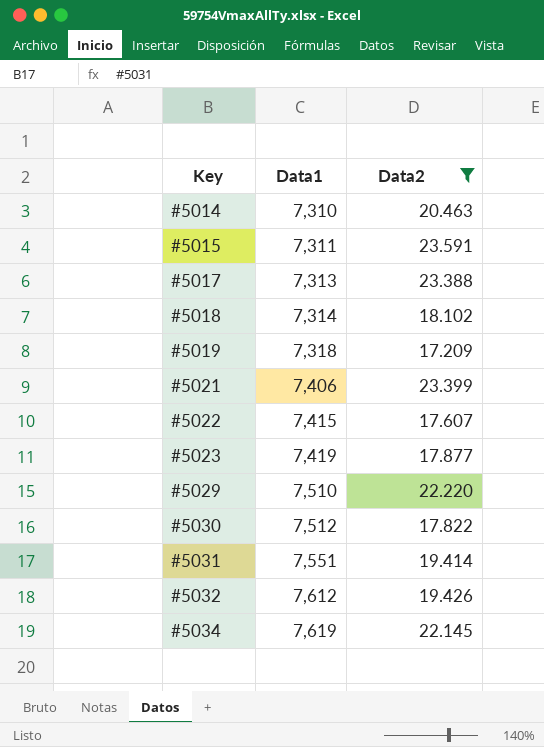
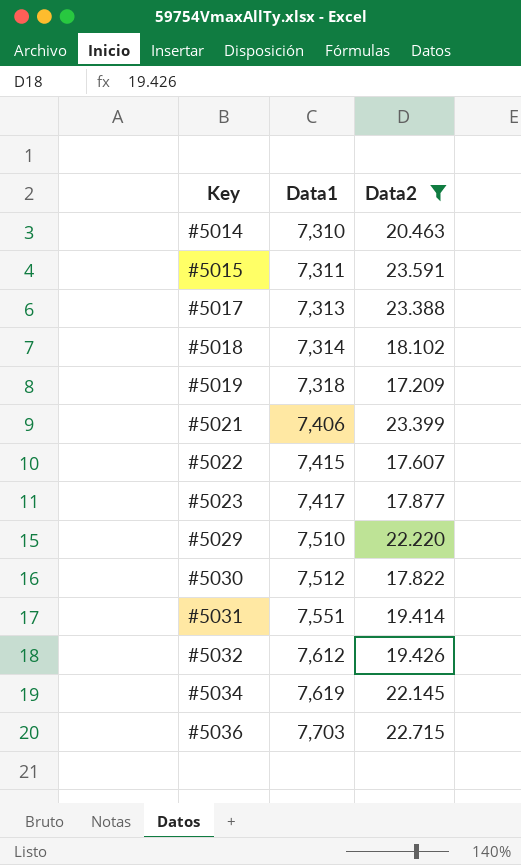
#5023 | Data1: 7,419 -> 7,417
row #5036: none -> 7,703 | 22.715

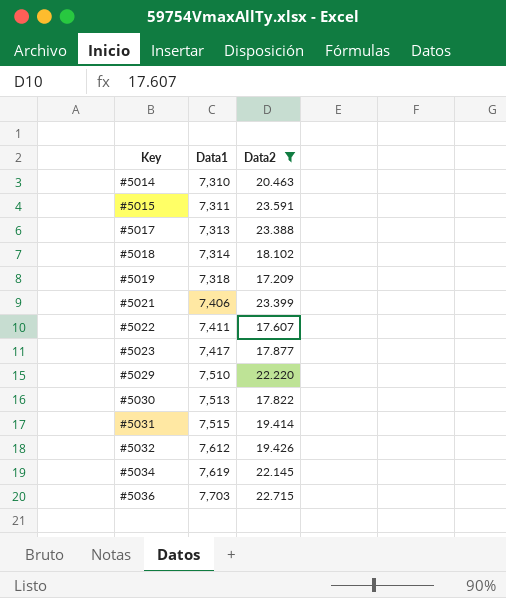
#5022 | Data1: 7,415 -> 7,411
#5030 | Data1: 7,512 -> 7,513
#5031 | Data1: 7,551 -> 7,515

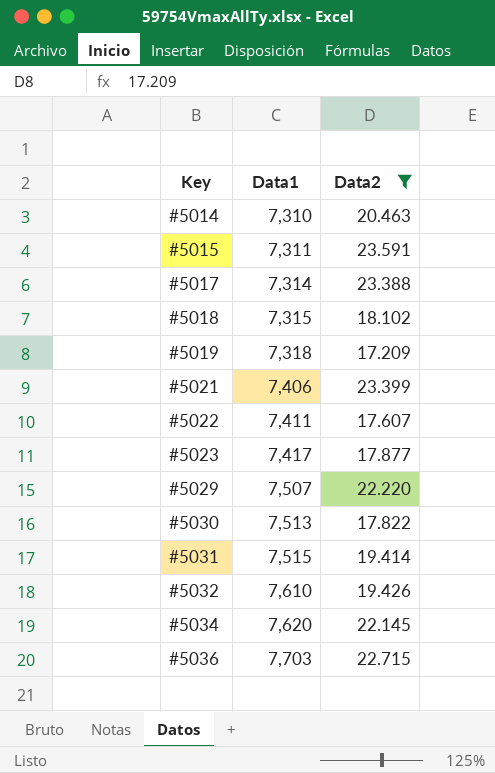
#5017 | Data1: 7,313 -> 7,314
#5018 | Data1: 7,314 -> 7,315
#5029 | Data1: 7,510 -> 7,507
#5032 | Data1: 7,612 -> 7,610
#5034 | Data1: 7,619 -> 7,620

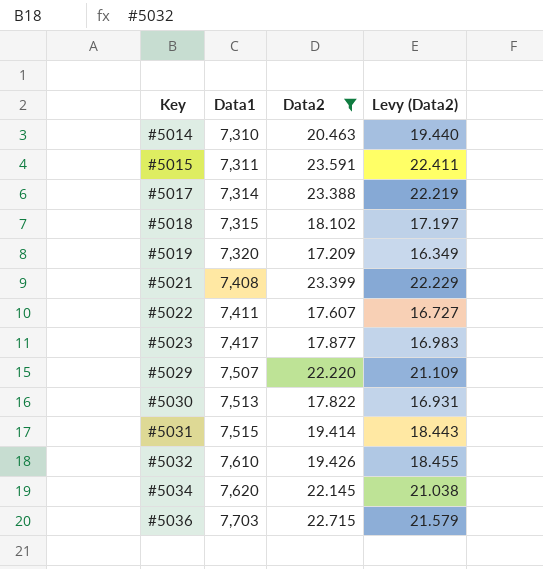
column Levy (Data2) | formula: none -> [Data2] * 0.95
#5019 | Data1: 7,318 -> 7,320
#5021 | Data1: 7,406 -> 7,408

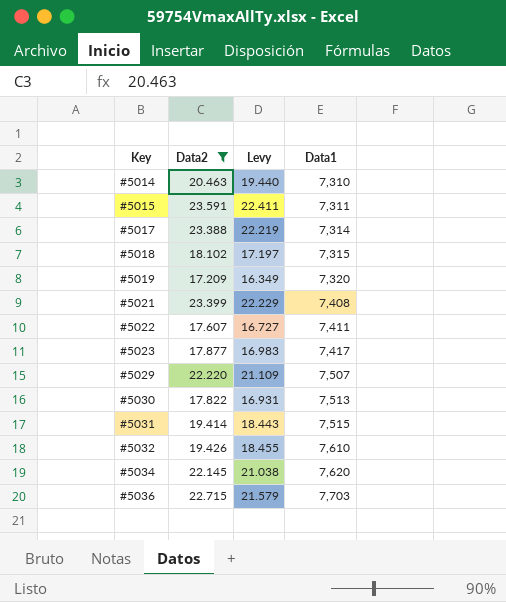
column name: Levy (Data2) -> Levy
column Data1 | position: 2 -> 4

